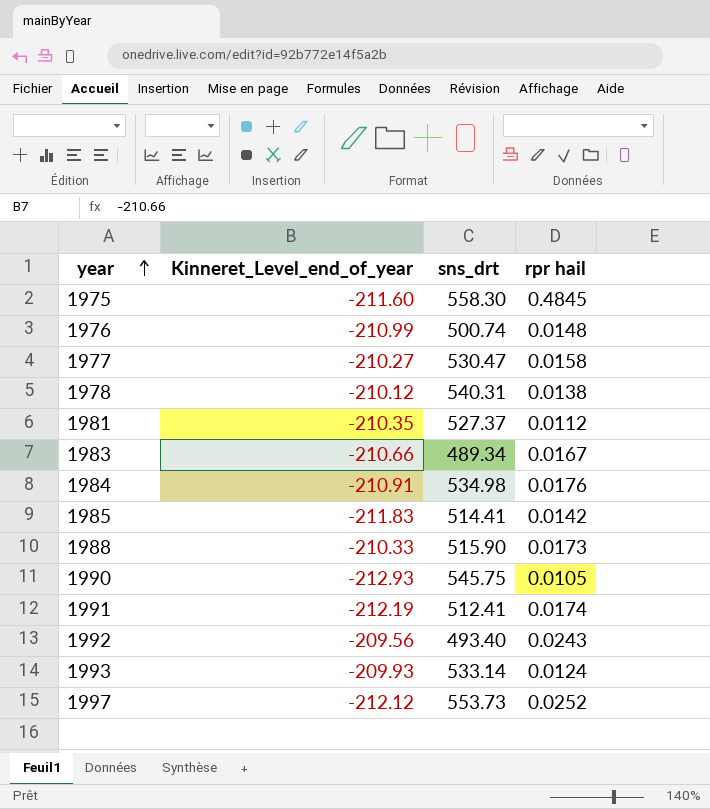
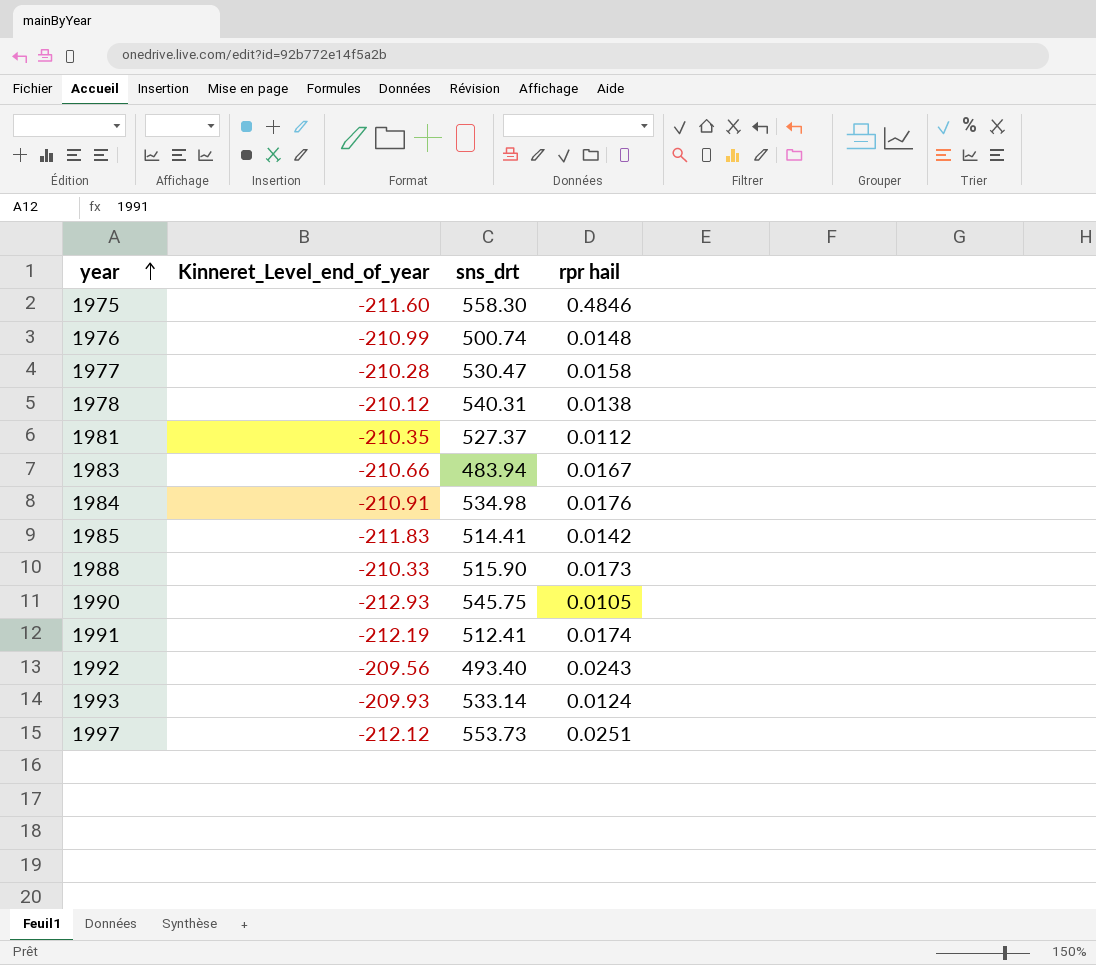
1975 | rpr hail: 0.4845 -> 0.4846
1977 | Kinneret_Level_end_of_year: -210.27 -> -210.28
1983 | sns_drt: 489.34 -> 483.94
1997 | rpr hail: 0.0252 -> 0.0251

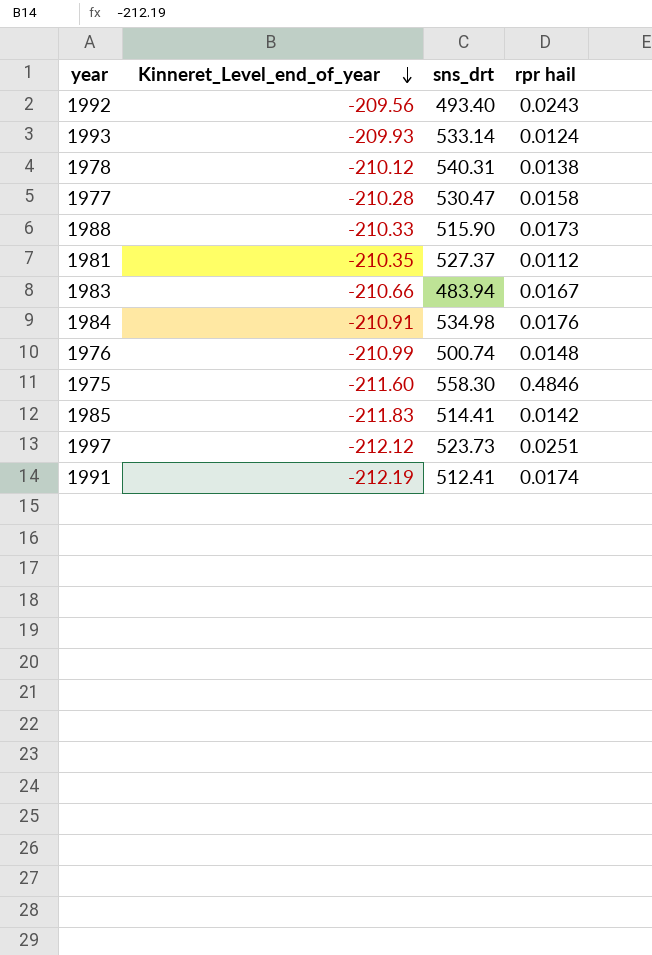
row order: year ascending -> Kinneret_Level_end_of_year descending
row 1990: -212.93 | 545.75 | 0.0105 -> none
1997 | sns_drt: 553.73 -> 523.73

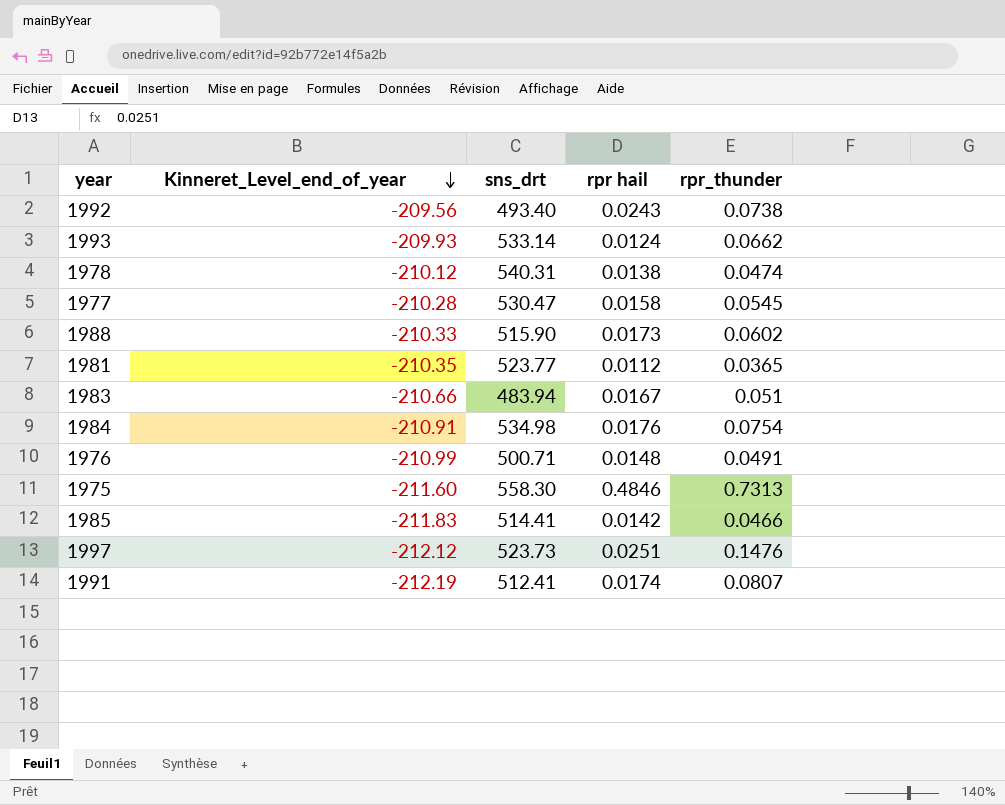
column rpr_thunder | position: none -> 5
1981 | sns_drt: 527.37 -> 523.77
1976 | sns_drt: 500.74 -> 500.71

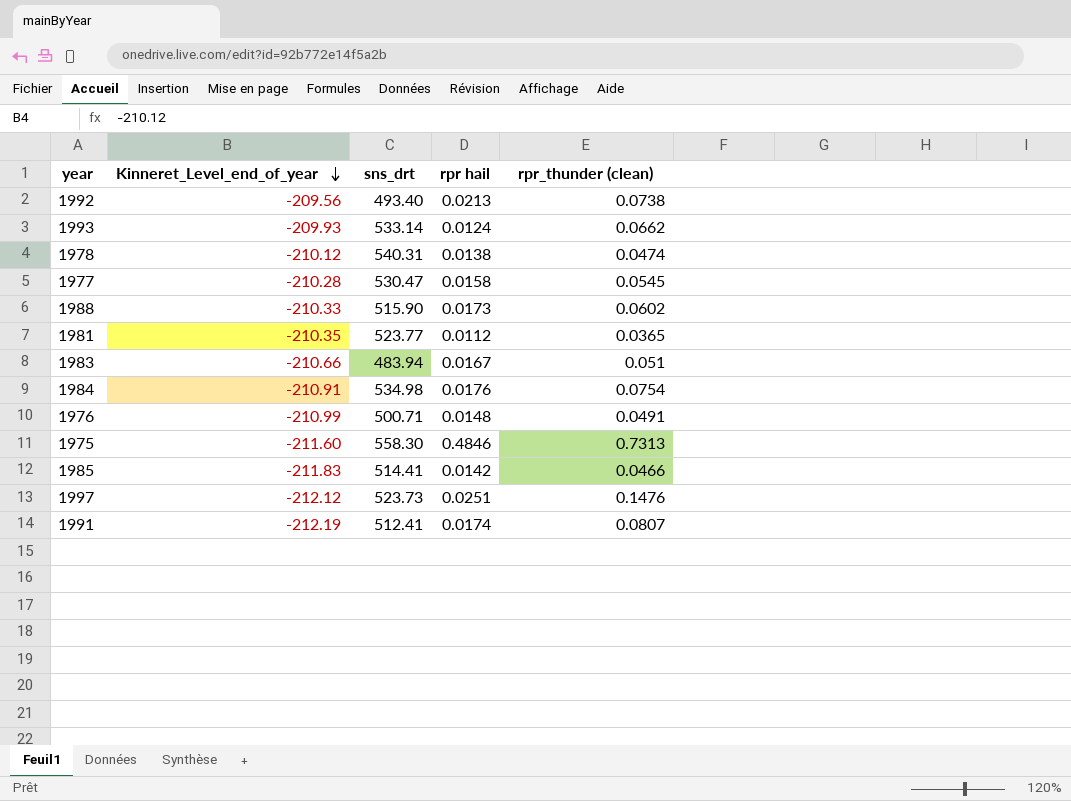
column name: rpr_thunder -> rpr_thunder (clean)
1992 | rpr hail: 0.0243 -> 0.0213

